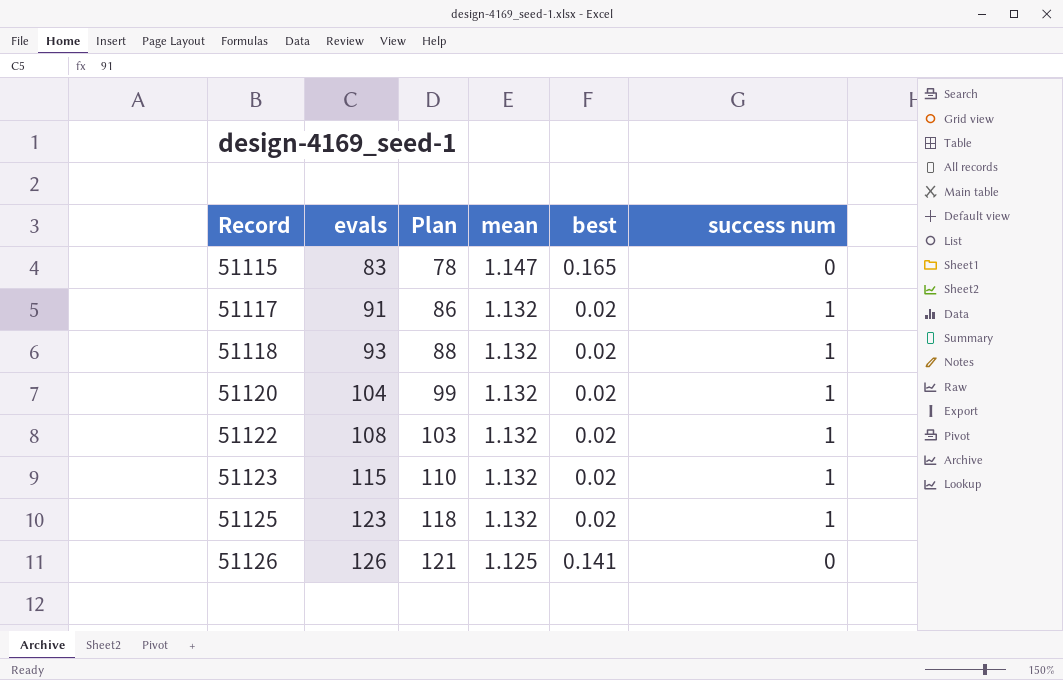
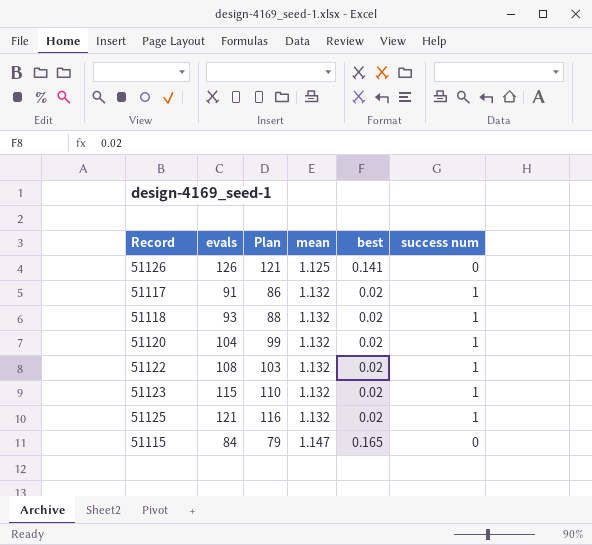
row order: Record ascending -> mean ascending
51125 | evals: 123 -> 121
51125 | Plan: 118 -> 116
51115 | evals: 83 -> 84
51115 | Plan: 78 -> 79

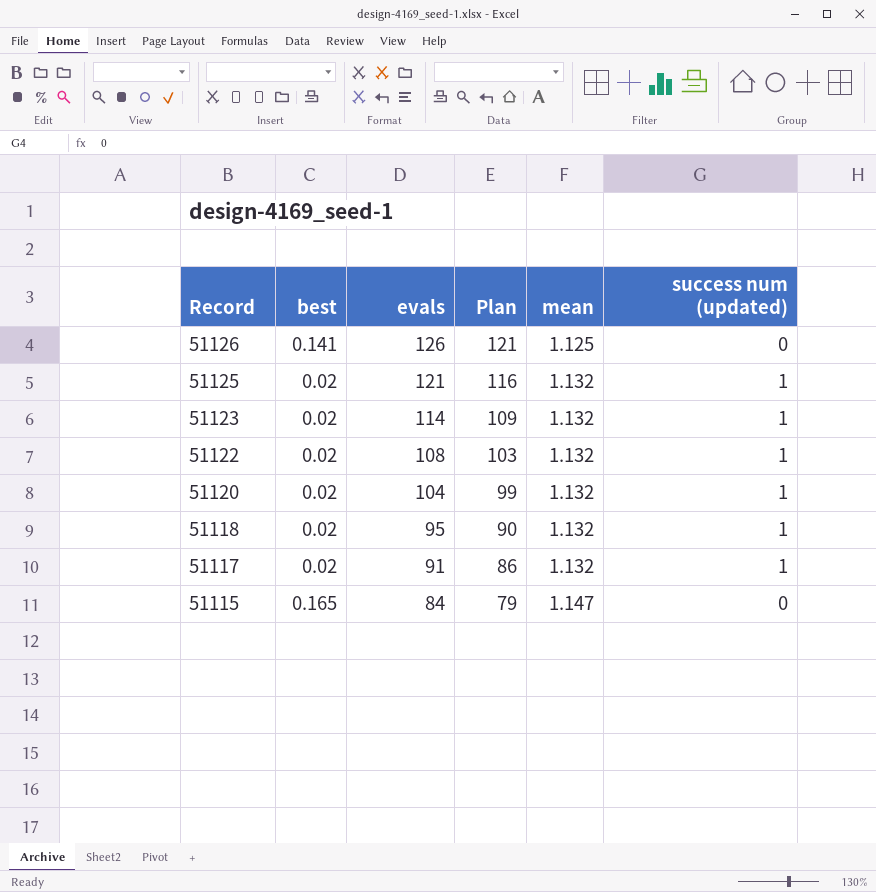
row order: mean ascending -> Record descending
column best | position: 5 -> 2
column name: success num -> success num (updated)
51123 | evals: 115 -> 114
51123 | Plan: 110 -> 109
51118 | evals: 93 -> 95
51118 | Plan: 88 -> 90

